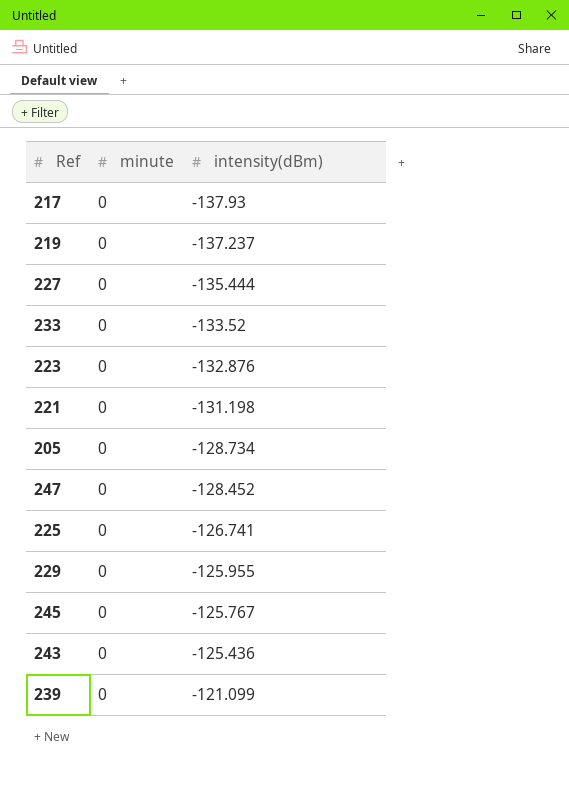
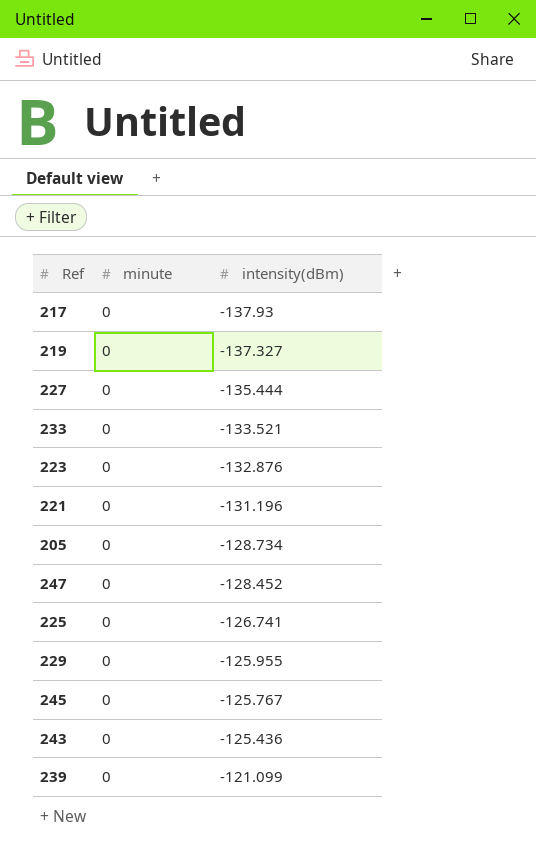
219 | intensity(dBm): -137.237 -> -137.327
233 | intensity(dBm): -133.52 -> -133.521
221 | intensity(dBm): -131.198 -> -131.196

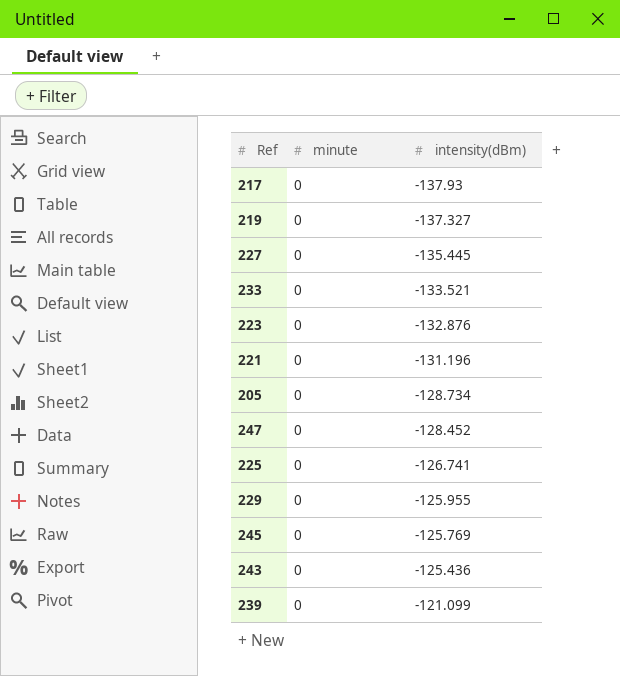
227 | intensity(dBm): -135.444 -> -135.445
245 | intensity(dBm): -125.767 -> -125.769

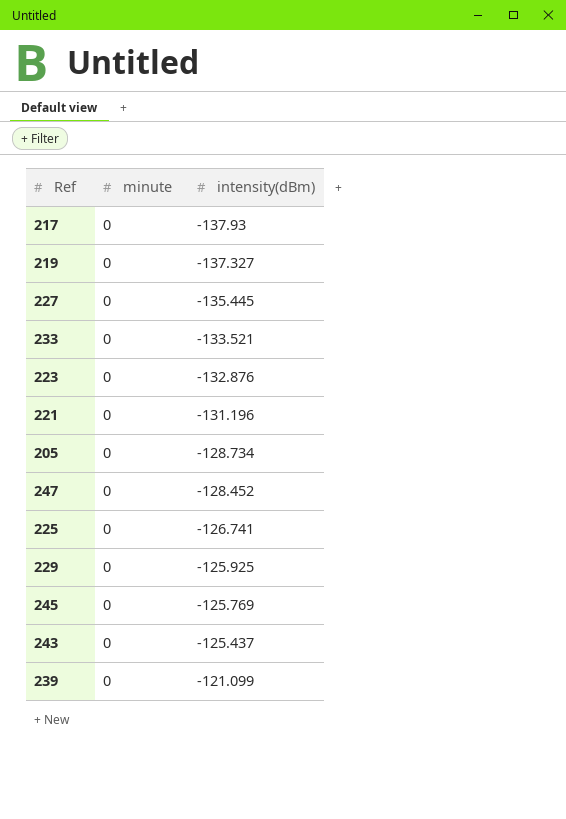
229 | intensity(dBm): -125.955 -> -125.925
243 | intensity(dBm): -125.436 -> -125.437

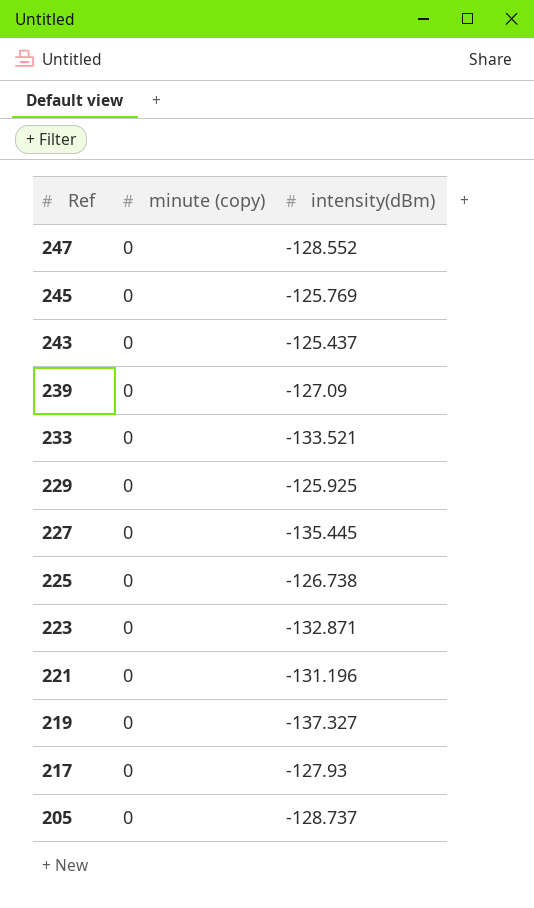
row order: intensity(dBm) ascending -> Ref descending
column name: minute -> minute (copy)
247 | intensity(dBm): -128.452 -> -128.552
239 | intensity(dBm): -121.099 -> -127.09
225 | intensity(dBm): -126.741 -> -126.738
223 | intensity(dBm): -132.876 -> -132.871
217 | intensity(dBm): -137.93 -> -127.93
205 | intensity(dBm): -128.734 -> -128.737

